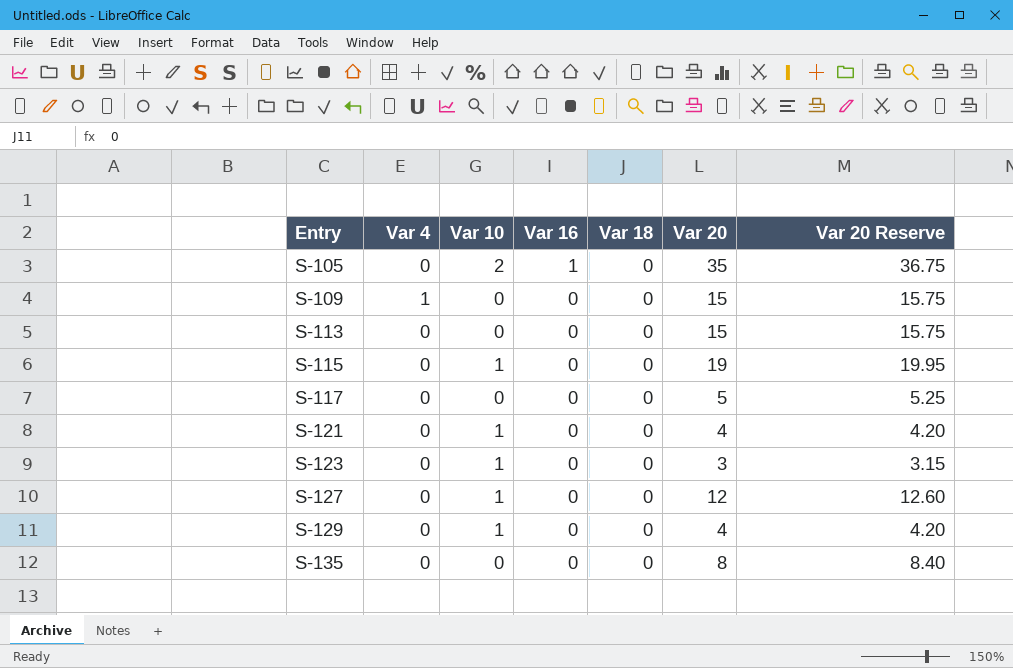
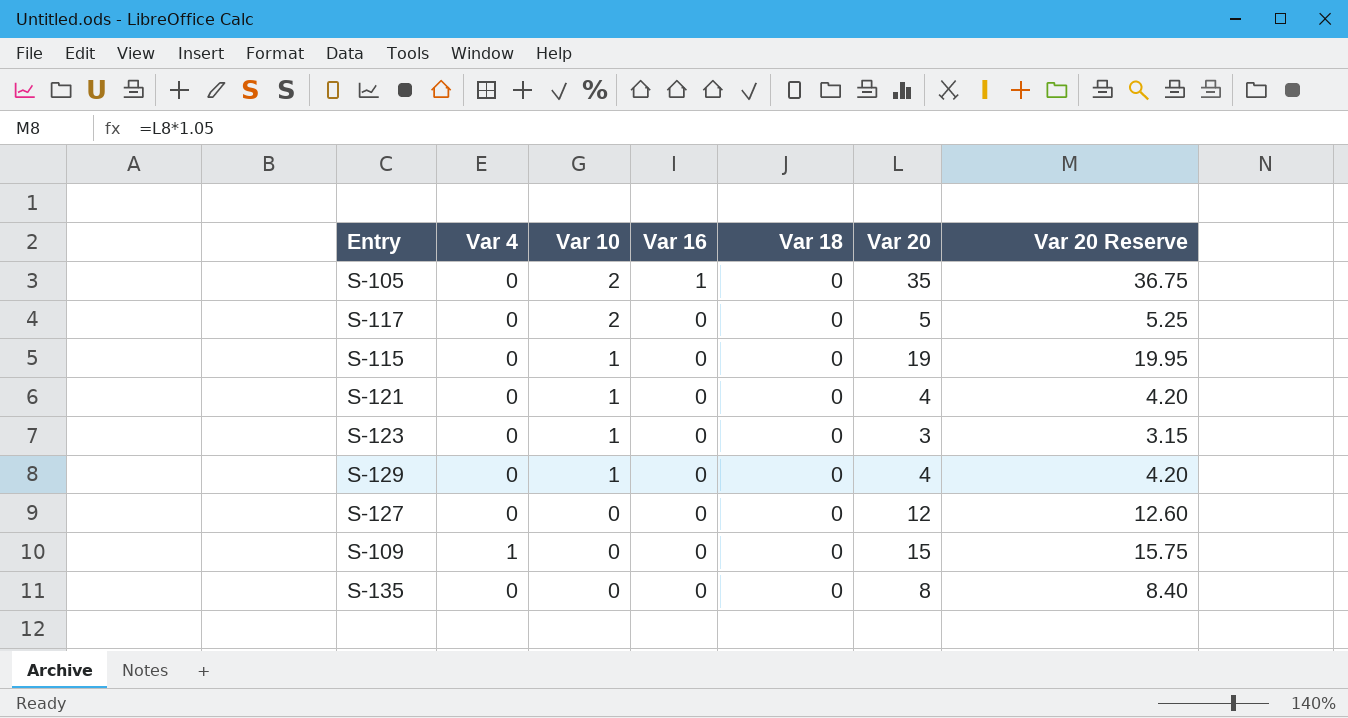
row order: Entry ascending -> Var 10 descending
row S-113: 0 | 0 | 0 | 0 | 15 | 15.75 -> none
S-117 | Var 10: 0 -> 2
S-127 | Var 10: 1 -> 0

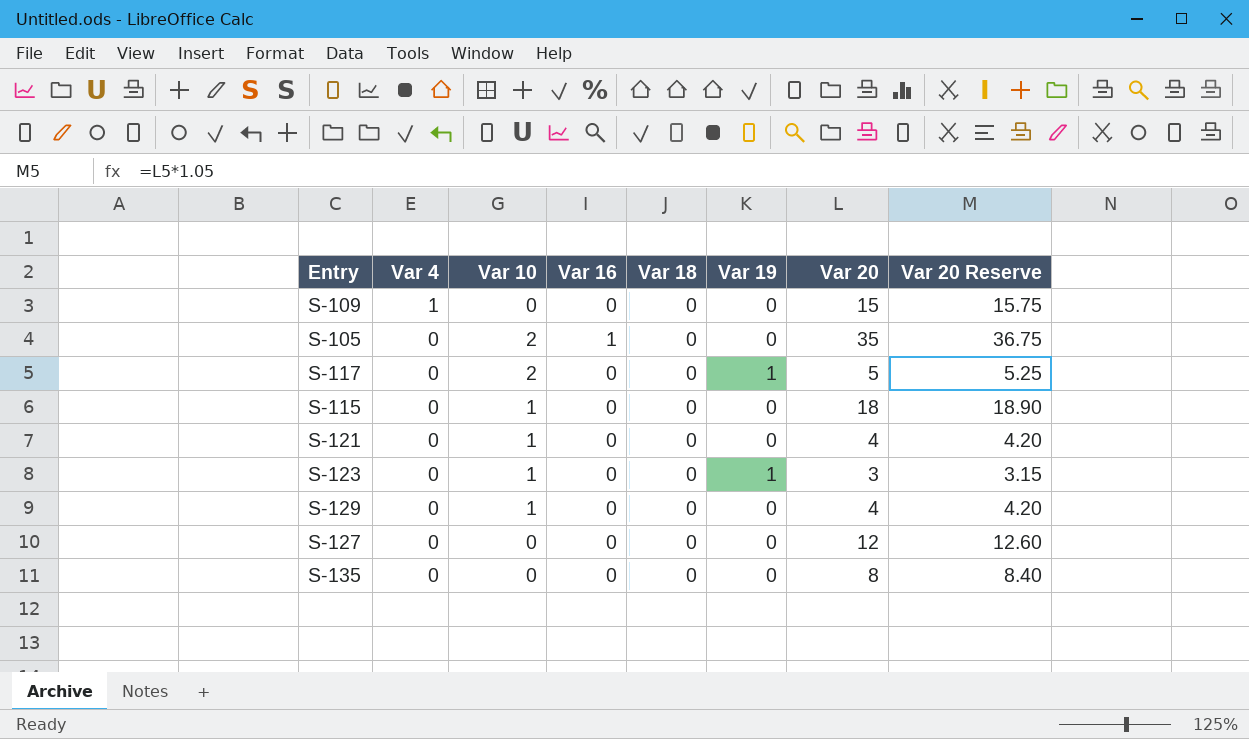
row order: Var 10 descending -> Var 4 descending
column Var 19 | position: none -> 6
S-115 | Var 20: 19 -> 18
S-115 | Var 20 Reserve: 19.95 -> 18.90

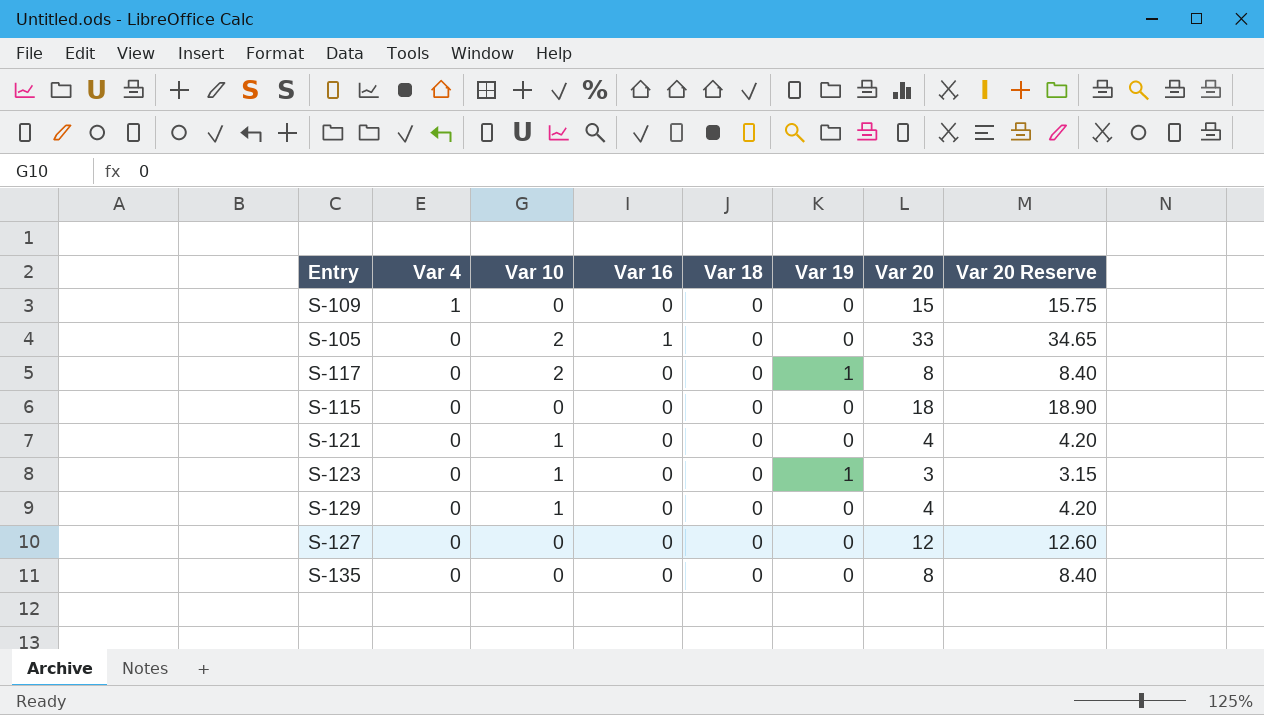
S-105 | Var 20: 35 -> 33
S-105 | Var 20 Reserve: 36.75 -> 34.65
S-117 | Var 20: 5 -> 8
S-117 | Var 20 Reserve: 5.25 -> 8.40
S-115 | Var 10: 1 -> 0

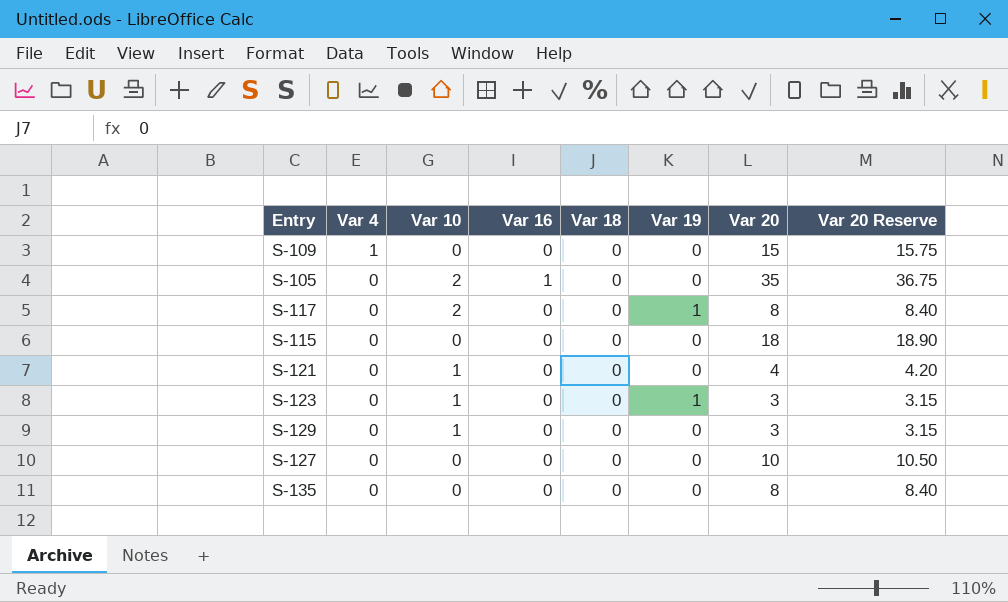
S-105 | Var 20: 33 -> 35
S-105 | Var 20 Reserve: 34.65 -> 36.75
S-129 | Var 20: 4 -> 3
S-129 | Var 20 Reserve: 4.20 -> 3.15
S-127 | Var 20: 12 -> 10
S-127 | Var 20 Reserve: 12.60 -> 10.50

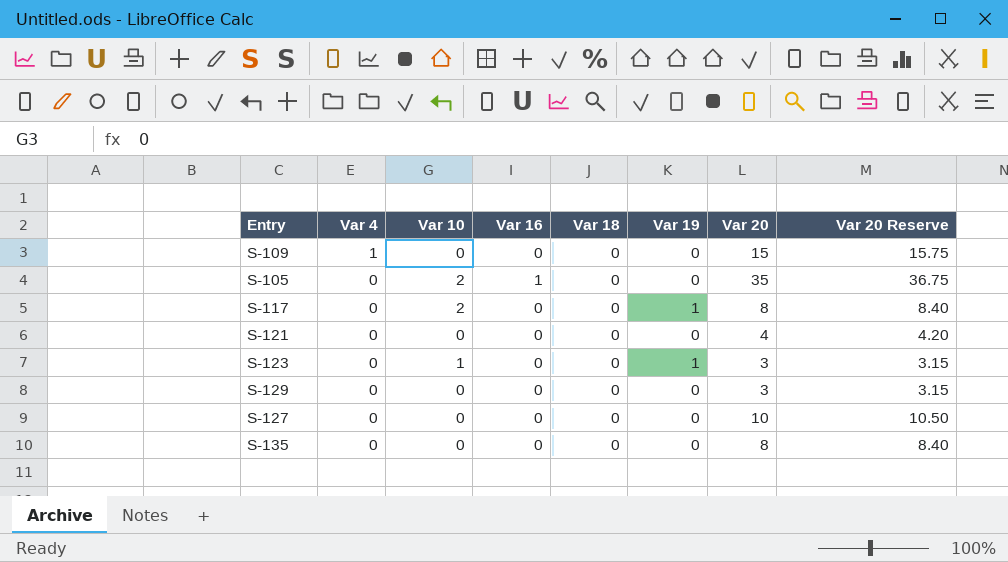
row S-115: 0 | 0 | 0 | 0 | 0 | 18 | 18.90 -> none
S-121 | Var 10: 1 -> 0
S-129 | Var 10: 1 -> 0

